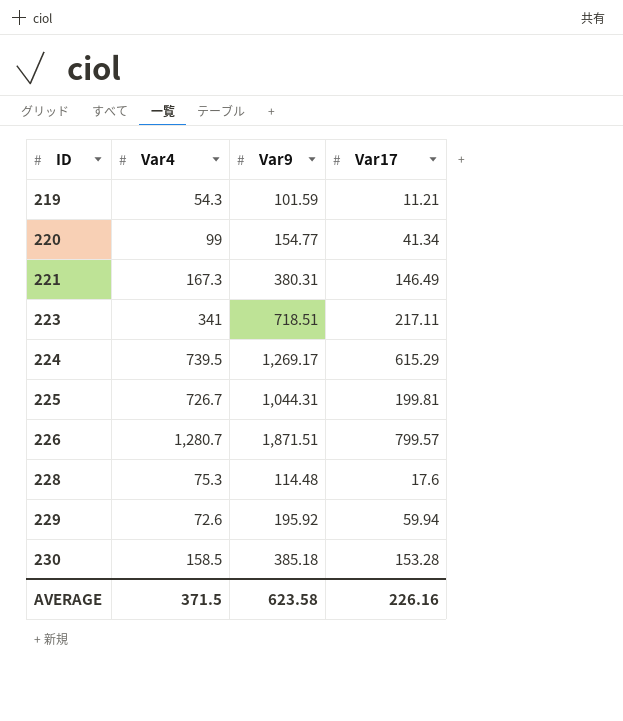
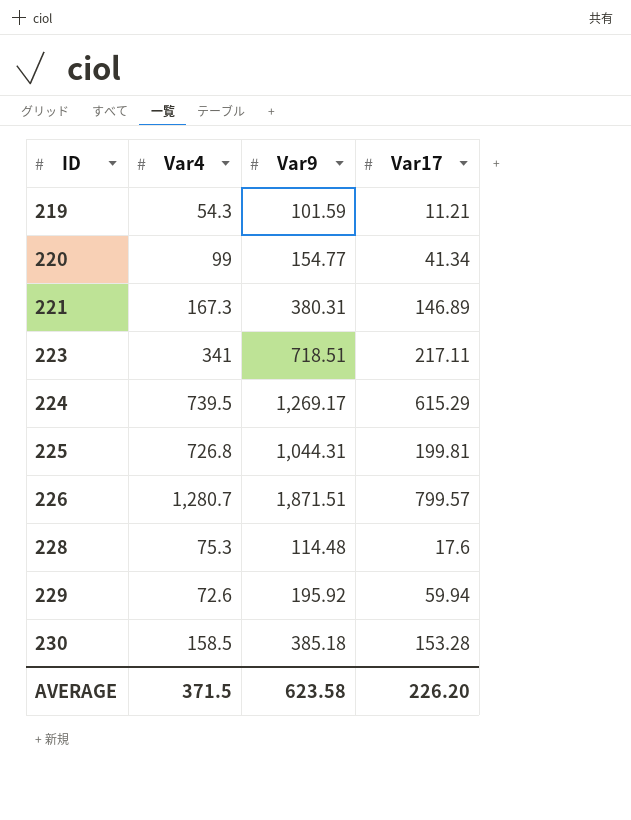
221 | Var17: 146.49 -> 146.89
225 | Var4: 726.7 -> 726.8
AVERAGE | Var17: 226.16 -> 226.20

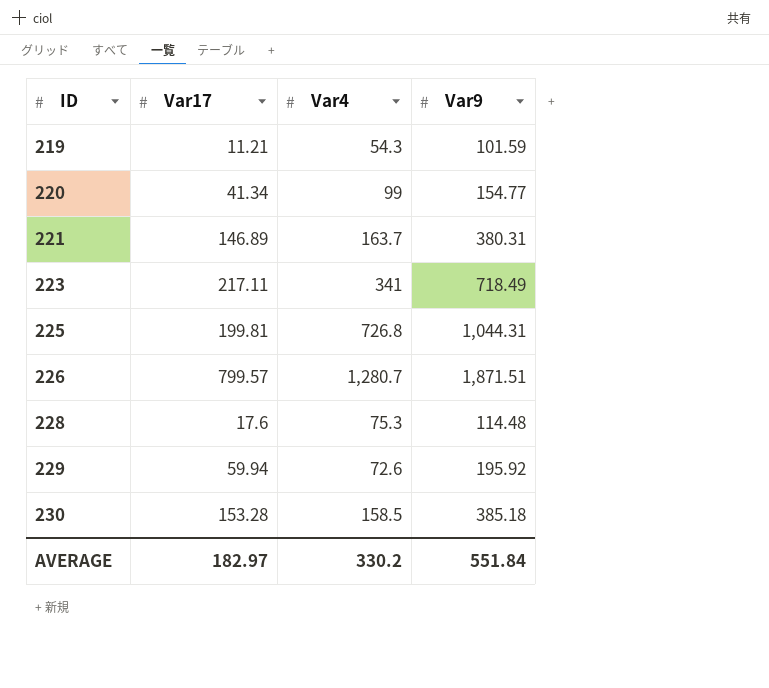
column Var17 | position: 4 -> 2
row 224: 739.5 | 1,269.17 | 615.29 -> none
221 | Var4: 167.3 -> 163.7
223 | Var9: 718.51 -> 718.49
AVERAGE | Var17: 226.20 -> 182.97
AVERAGE | Var4: 371.5 -> 330.2
AVERAGE | Var9: 623.58 -> 551.84

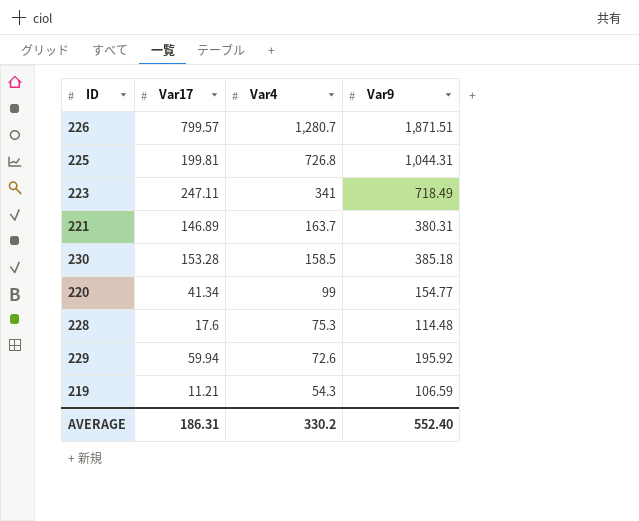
row order: ID ascending -> Var4 descending
223 | Var17: 217.11 -> 247.11
219 | Var9: 101.59 -> 106.59
AVERAGE | Var17: 182.97 -> 186.31
AVERAGE | Var9: 551.84 -> 552.40

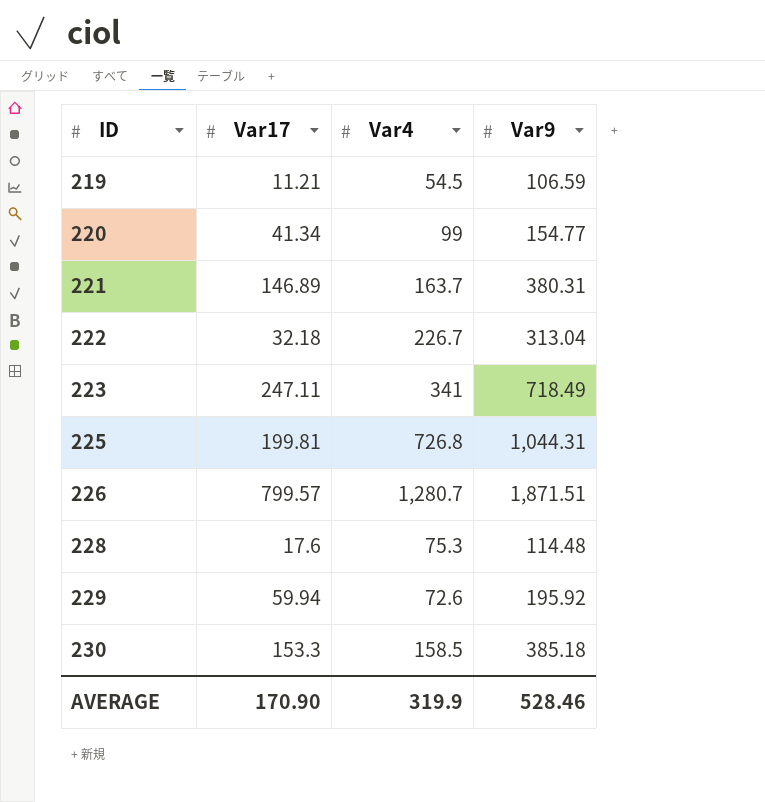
row order: Var4 descending -> ID ascending
219 | Var4: 54.3 -> 54.5
row 222: none -> 32.18 | 226.7 | 313.04
230 | Var17: 153.28 -> 153.3
AVERAGE | Var17: 186.31 -> 170.90
AVERAGE | Var4: 330.2 -> 319.9
AVERAGE | Var9: 552.40 -> 528.46

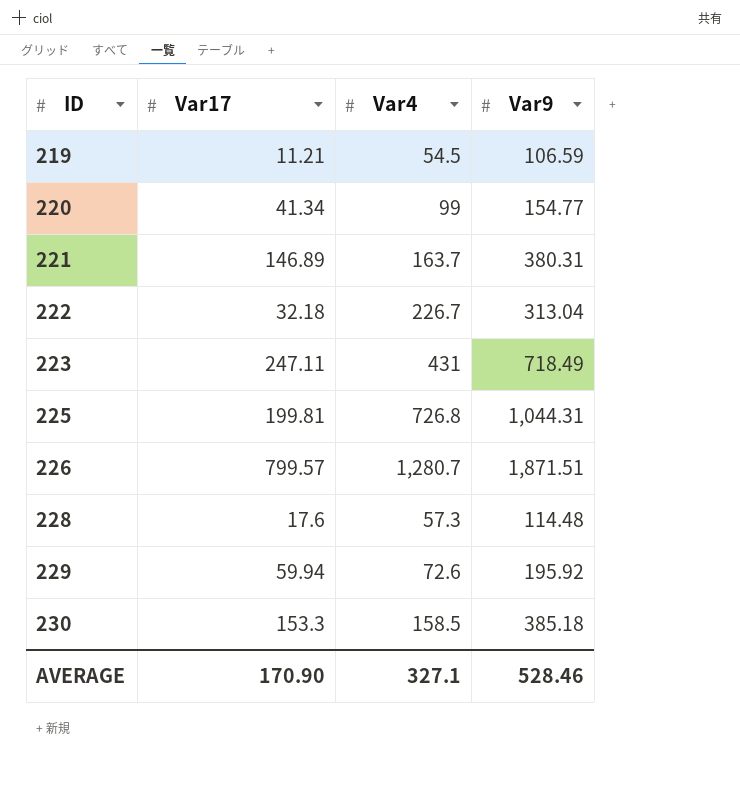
223 | Var4: 341 -> 431
228 | Var4: 75.3 -> 57.3
AVERAGE | Var4: 319.9 -> 327.1

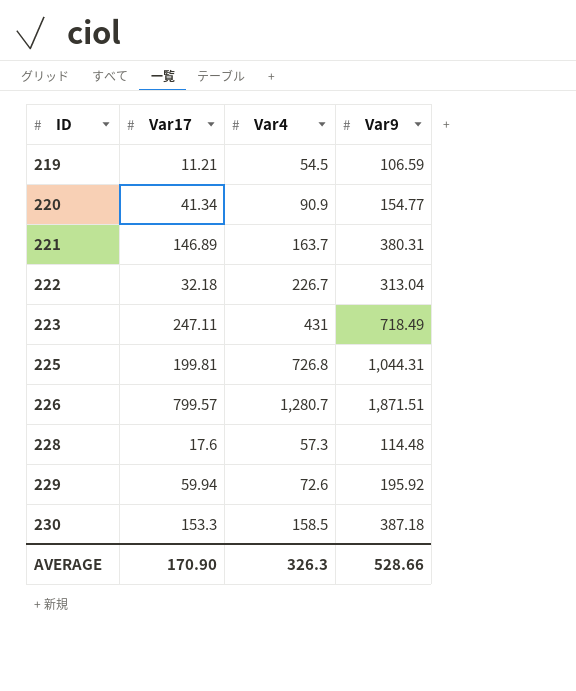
220 | Var4: 99 -> 90.9
230 | Var9: 385.18 -> 387.18
AVERAGE | Var4: 327.1 -> 326.3
AVERAGE | Var9: 528.46 -> 528.66

